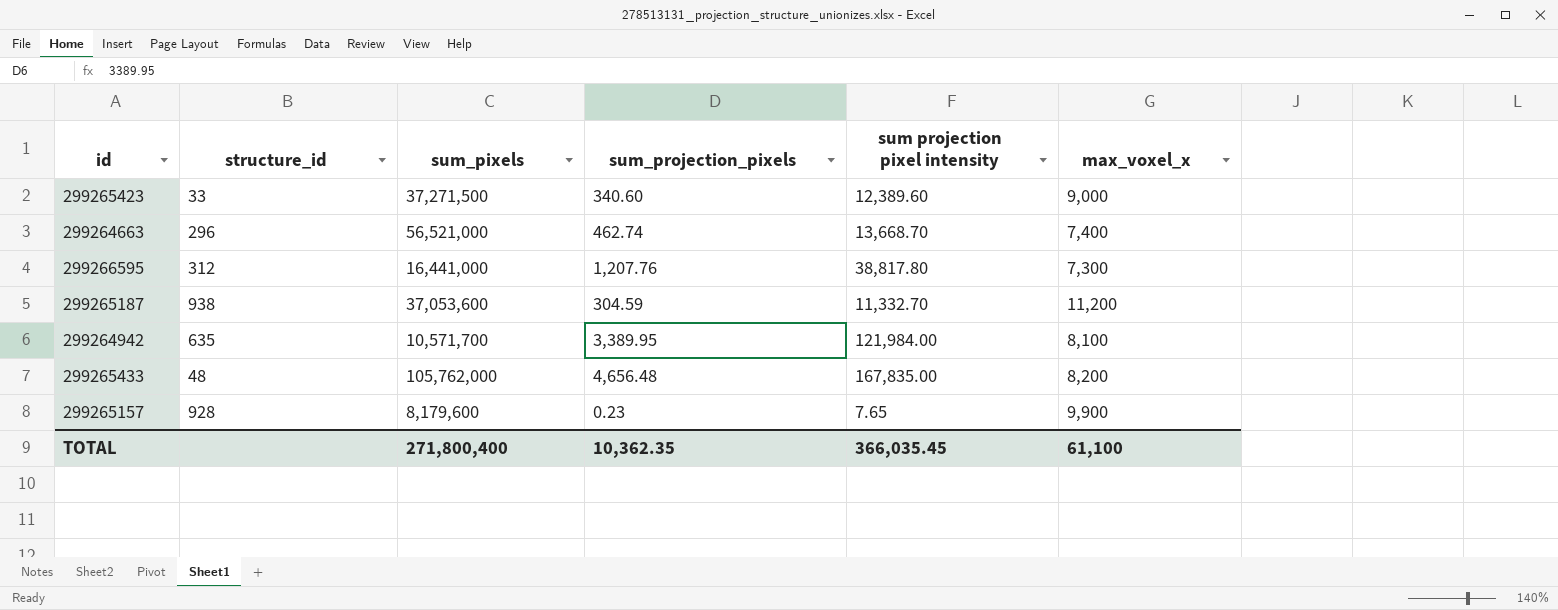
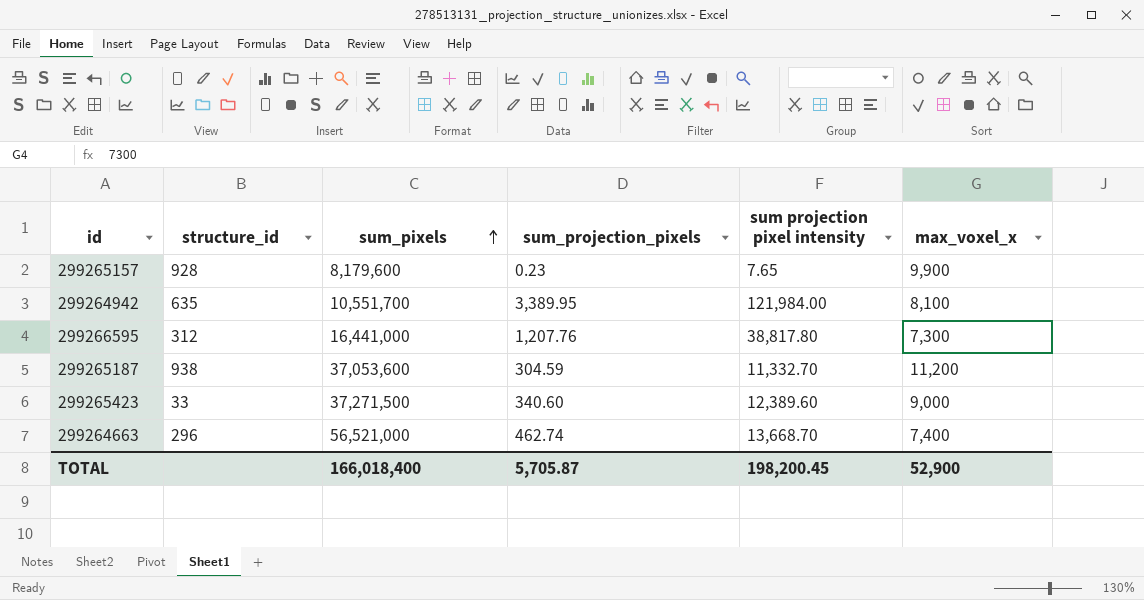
row order: none -> sum_pixels ascending
row 299265433: 48 | 105,762,000 | 4,656.48 | 167,835.00 | 8,200 -> none
299264942 | sum_pixels: 10,571,700 -> 10,551,700
TOTAL | sum_pixels: 271,800,400 -> 166,018,400
TOTAL | sum_projection_pixels: 10,362.35 -> 5,705.87
TOTAL | sum projection pixel intensity: 366,035.45 -> 198,200.45
TOTAL | max_voxel_x: 61,100 -> 52,900

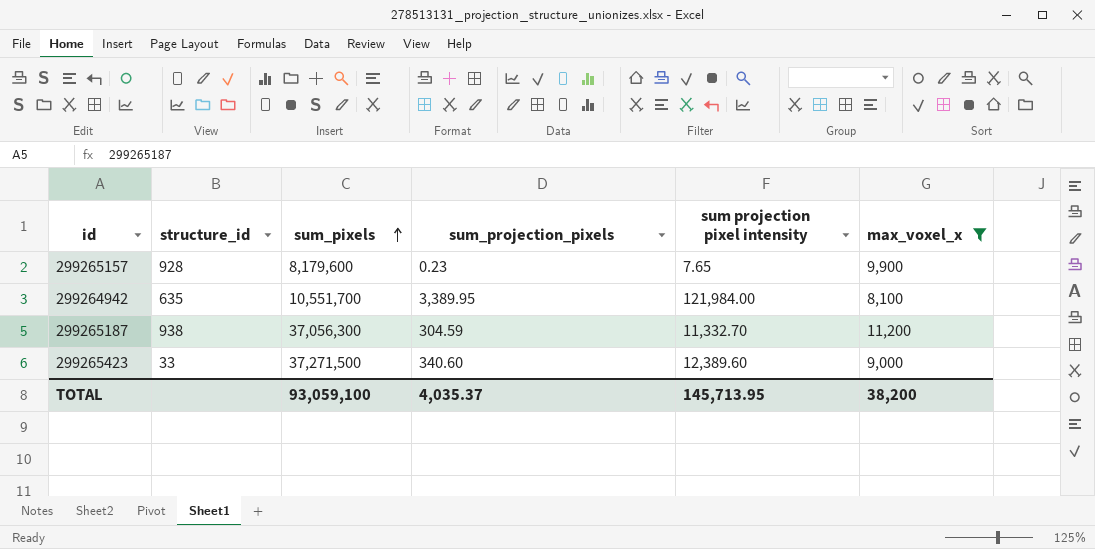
filter: none -> max_voxel_x >= 8,100
299265187 | sum_pixels: 37,053,600 -> 37,056,300
TOTAL | sum_pixels: 166,018,400 -> 93,059,100
TOTAL | sum_projection_pixels: 5,705.87 -> 4,035.37
TOTAL | sum projection pixel intensity: 198,200.45 -> 145,713.95
TOTAL | max_voxel_x: 52,900 -> 38,200

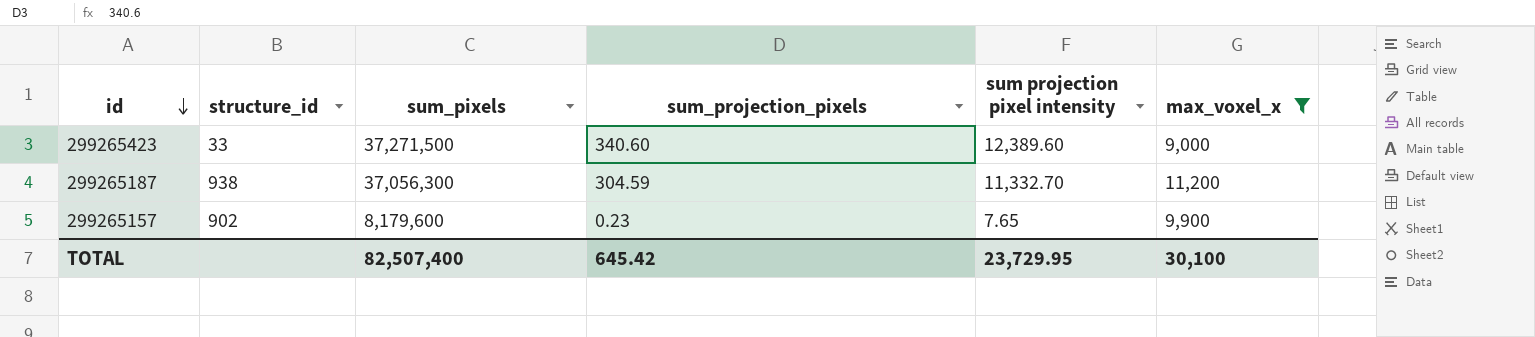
row order: sum_pixels ascending -> id descending
row 299264942: 635 | 10,551,700 | 3,389.95 | 121,984.00 | 8,100 -> none
299265157 | structure_id: 928 -> 902
TOTAL | sum_pixels: 93,059,100 -> 82,507,400
TOTAL | sum_projection_pixels: 4,035.37 -> 645.42
TOTAL | sum projection pixel intensity: 145,713.95 -> 23,729.95
TOTAL | max_voxel_x: 38,200 -> 30,100

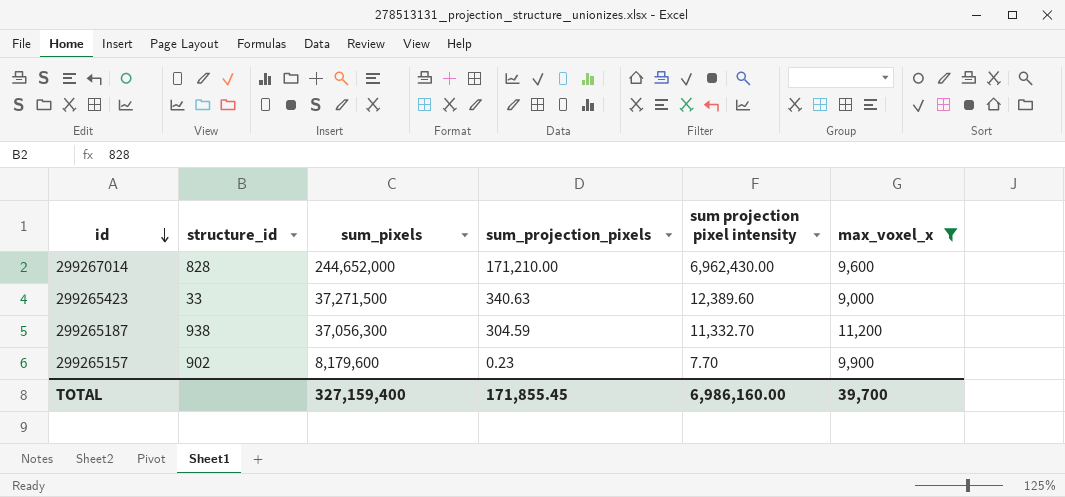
row 299267014: none -> 828 | 244,652,000 | 171,210.00 | 6,962,430.00 | 9,600
299265423 | sum_projection_pixels: 340.60 -> 340.63
299265157 | sum projection pixel intensity: 7.65 -> 7.70
TOTAL | sum_pixels: 82,507,400 -> 327,159,400
TOTAL | sum_projection_pixels: 645.42 -> 171,855.45
TOTAL | sum projection pixel intensity: 23,729.95 -> 6,986,160.00
TOTAL | max_voxel_x: 30,100 -> 39,700

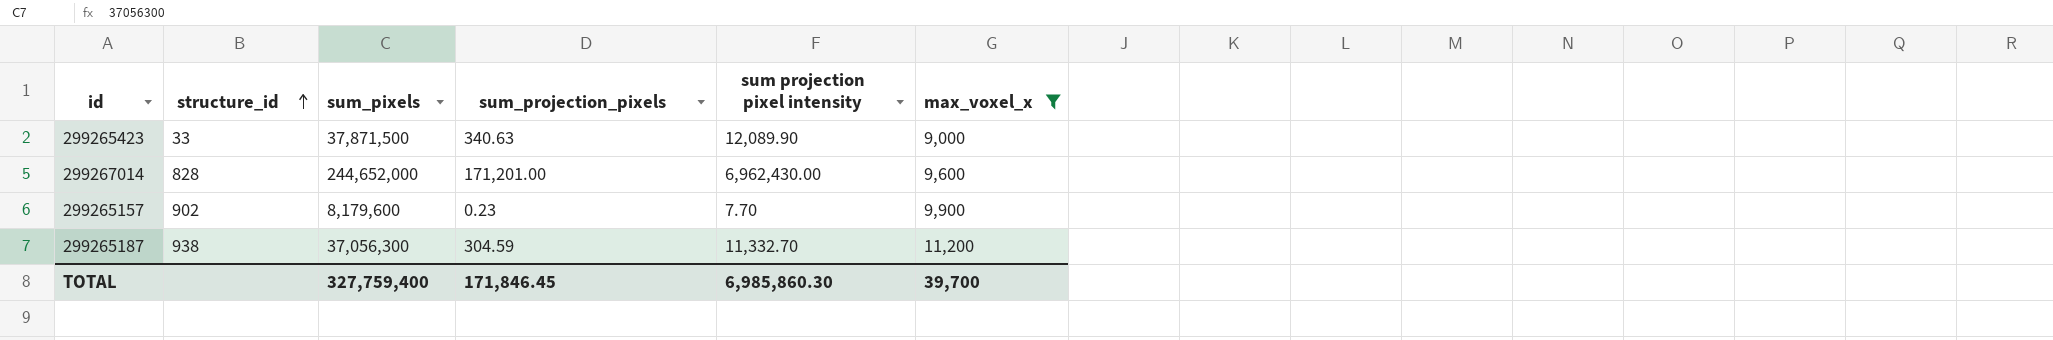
row order: id descending -> structure_id ascending
299265423 | sum_pixels: 37,271,500 -> 37,871,500
299265423 | sum projection pixel intensity: 12,389.60 -> 12,089.90
299267014 | sum_projection_pixels: 171,210.00 -> 171,201.00
TOTAL | sum_pixels: 327,159,400 -> 327,759,400
TOTAL | sum_projection_pixels: 171,855.45 -> 171,846.45
TOTAL | sum projection pixel intensity: 6,986,160.00 -> 6,985,860.30

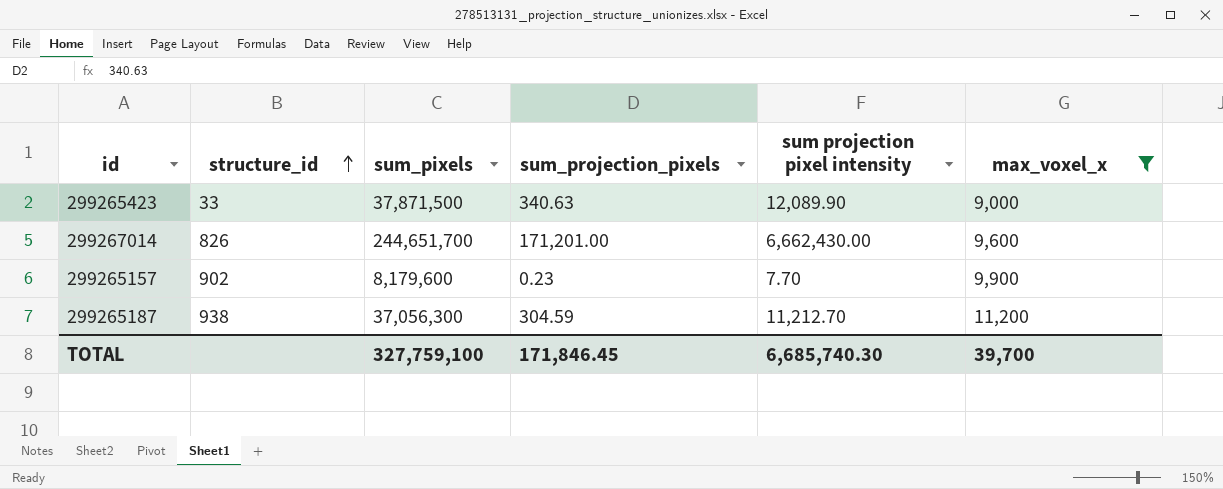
299267014 | structure_id: 828 -> 826
299267014 | sum_pixels: 244,652,000 -> 244,651,700
299267014 | sum projection pixel intensity: 6,962,430.00 -> 6,662,430.00
299265187 | sum projection pixel intensity: 11,332.70 -> 11,212.70
TOTAL | sum_pixels: 327,759,400 -> 327,759,100
TOTAL | sum projection pixel intensity: 6,985,860.30 -> 6,685,740.30

